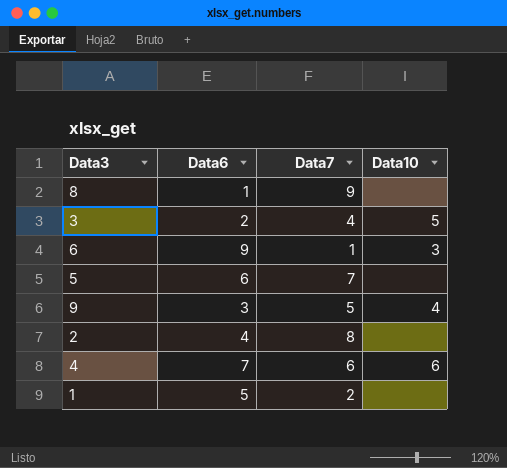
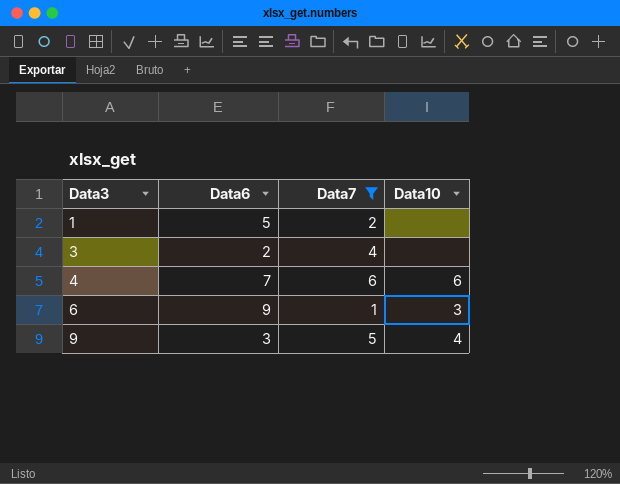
filter: none -> Data7 <= 6
row order: none -> Data3 ascending
3 | Data10: 5 -> none

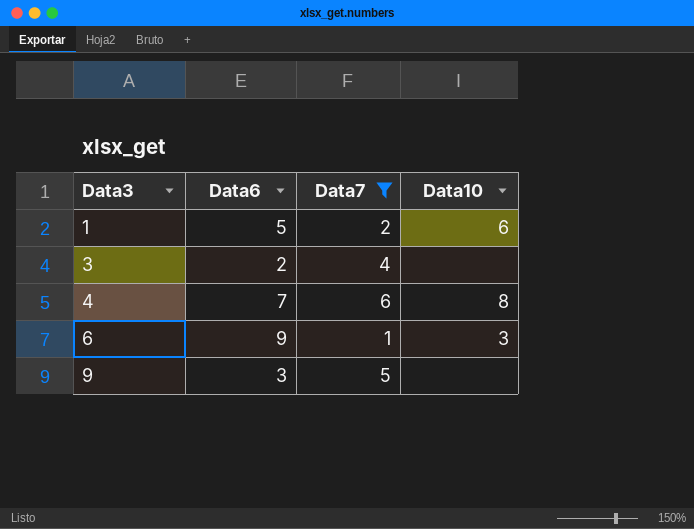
1 | Data10: none -> 6
4 | Data10: 6 -> 8
9 | Data10: 4 -> none

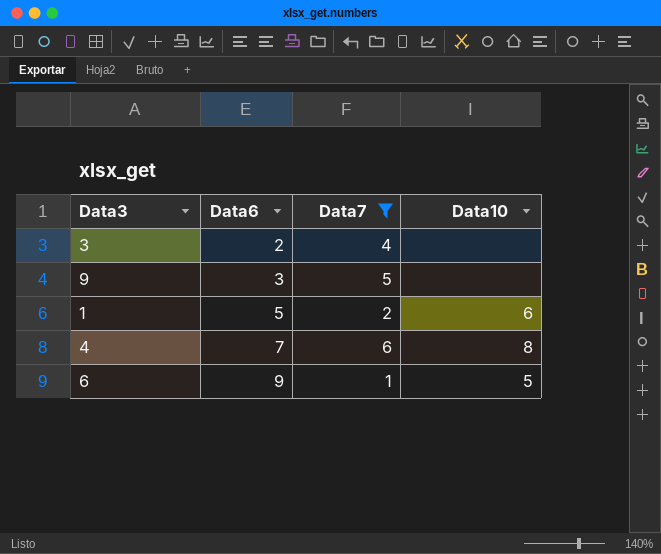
row order: Data3 ascending -> Data6 ascending
6 | Data10: 3 -> 5

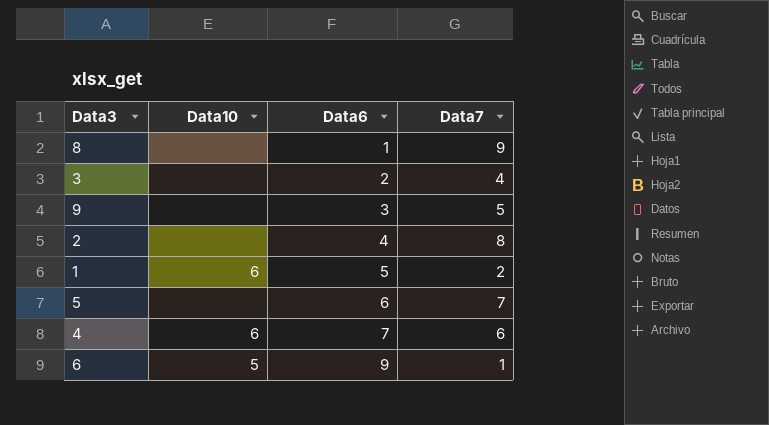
filter: Data7 <= 6 -> none
column Data10 | position: 4 -> 2
4 | Data10: 8 -> 6

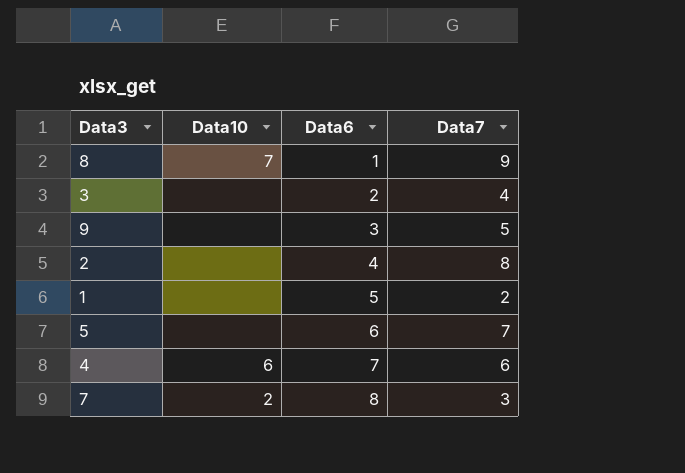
row 6: 5 | 9 | 1 -> none
8 | Data10: none -> 7
1 | Data10: 6 -> none
row 7: none -> 2 | 8 | 3

